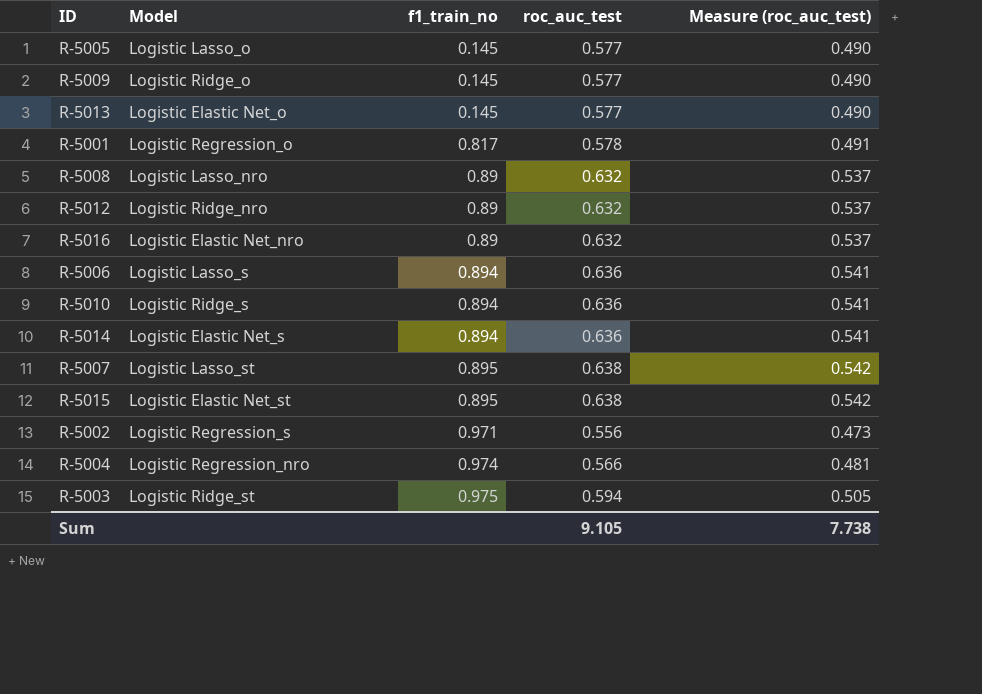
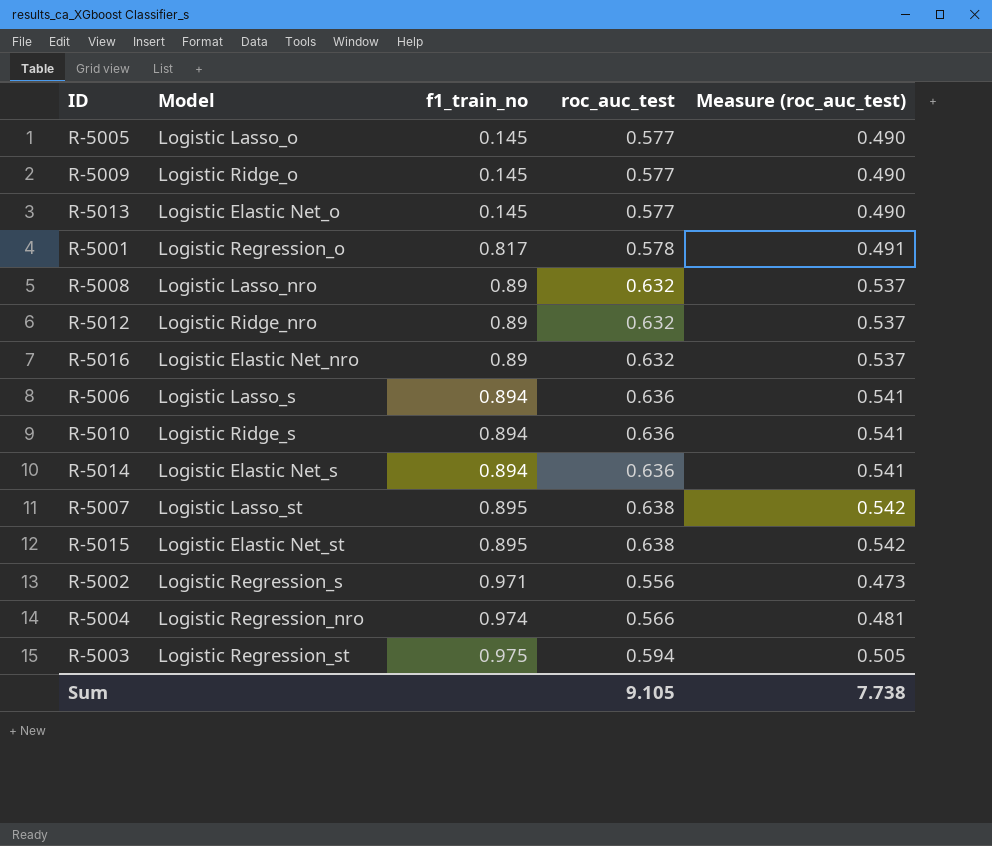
R-5003 | Model: Logistic Ridge_st -> Logistic Regression_st

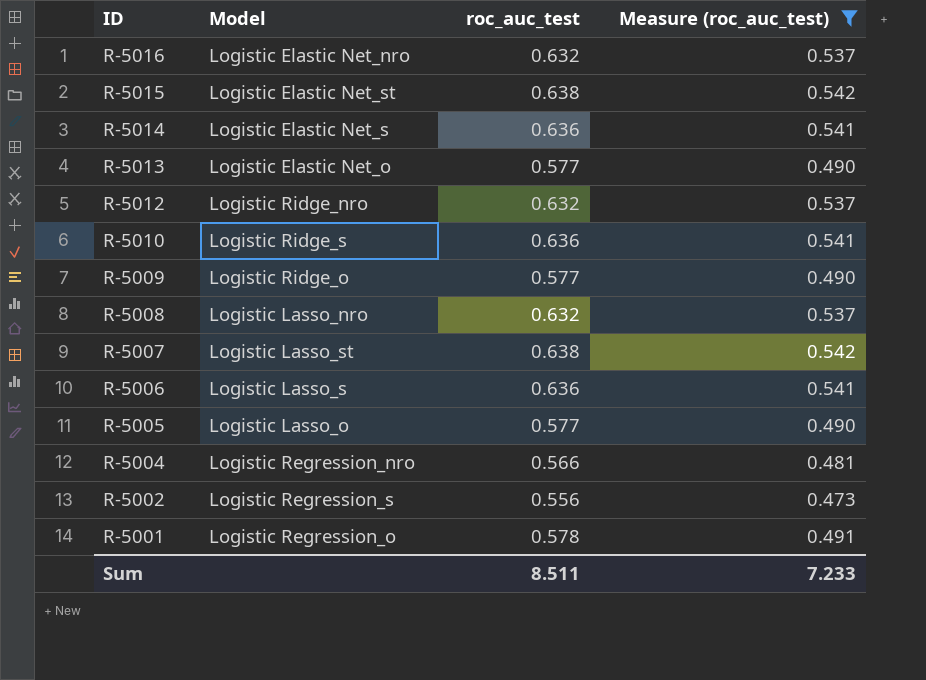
filter: none -> Measure (roc_auc_test) != 0.505
row order: f1_train_no ascending -> ID descending
column f1_train_no | position: 3 -> none
Sum | roc_auc_test: 9.105 -> 8.511
Sum | Measure (roc_auc_test): 7.738 -> 7.233

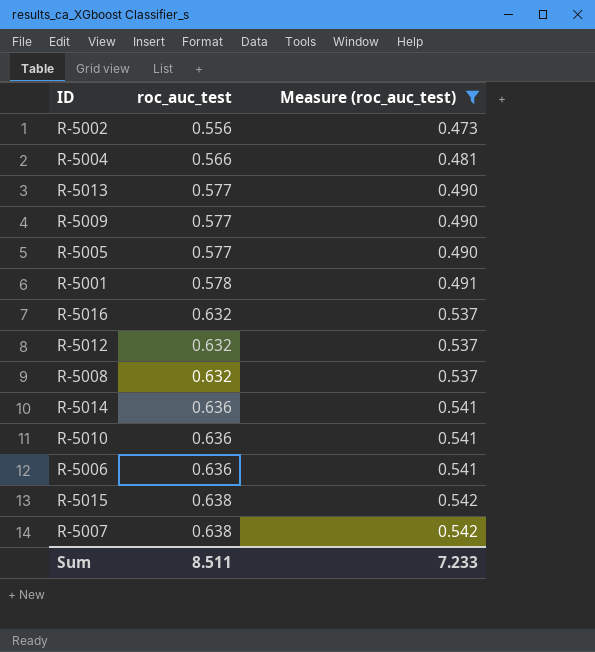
row order: ID descending -> roc_auc_test ascending
column Model | position: 2 -> none

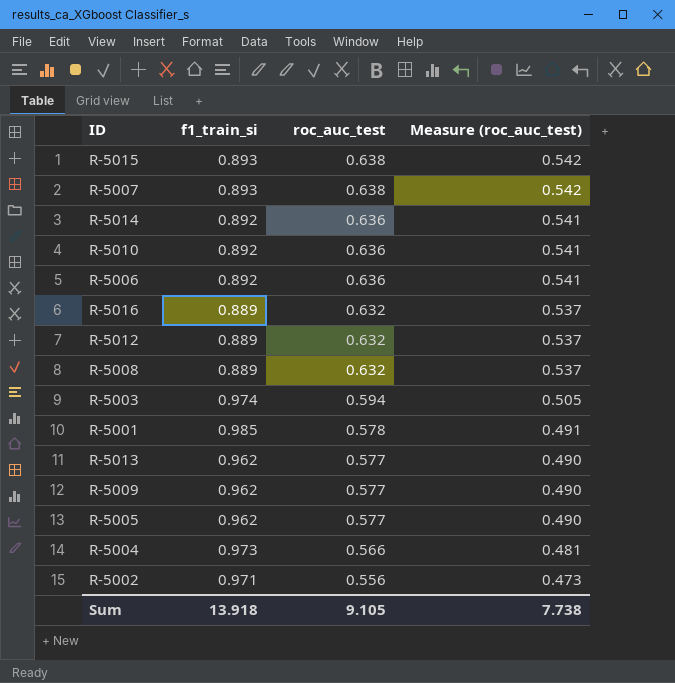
filter: Measure (roc_auc_test) != 0.505 -> none
row order: roc_auc_test ascending -> roc_auc_test descending
column f1_train_si | position: none -> 2
Sum | roc_auc_test: 8.511 -> 9.105
Sum | Measure (roc_auc_test): 7.233 -> 7.738

